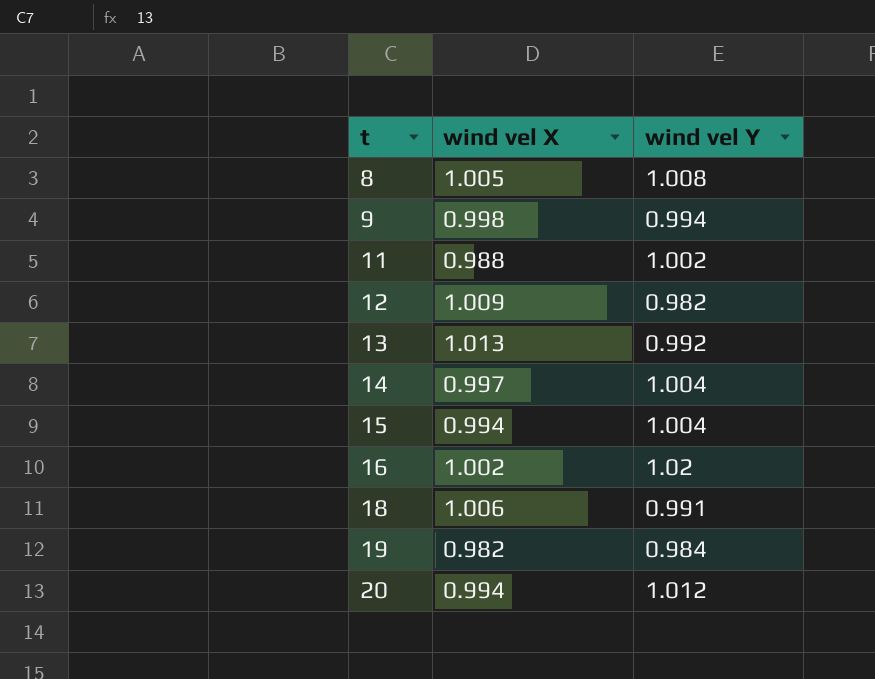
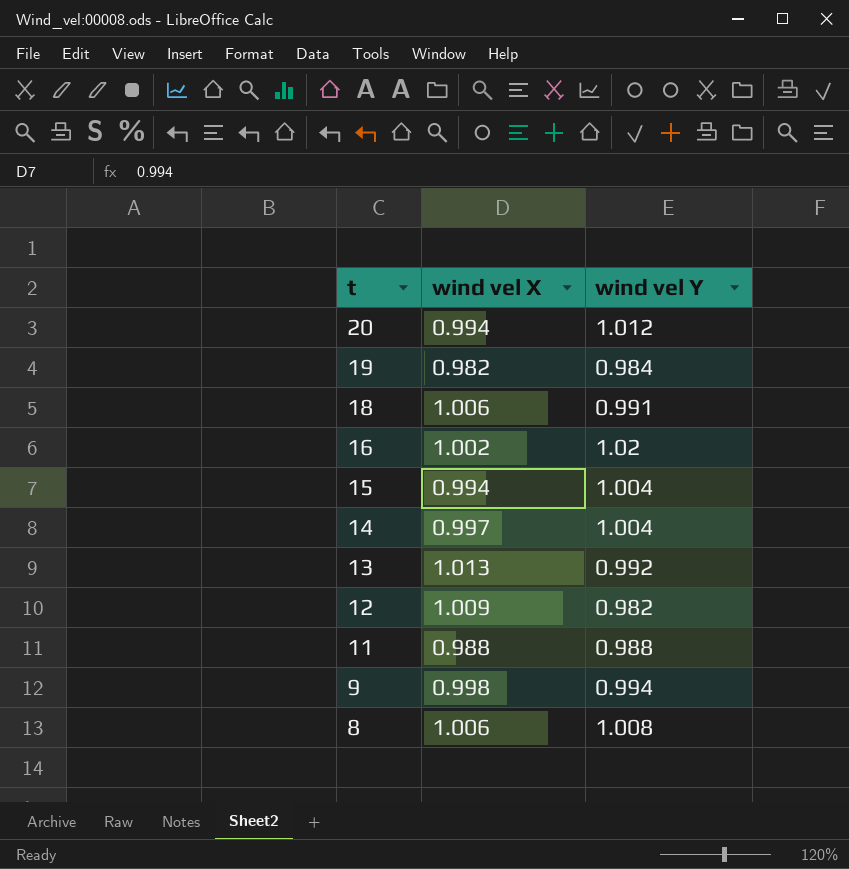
row order: t ascending -> t descending
11 | wind vel Y: 1.002 -> 0.988
8 | wind vel X: 1.005 -> 1.006

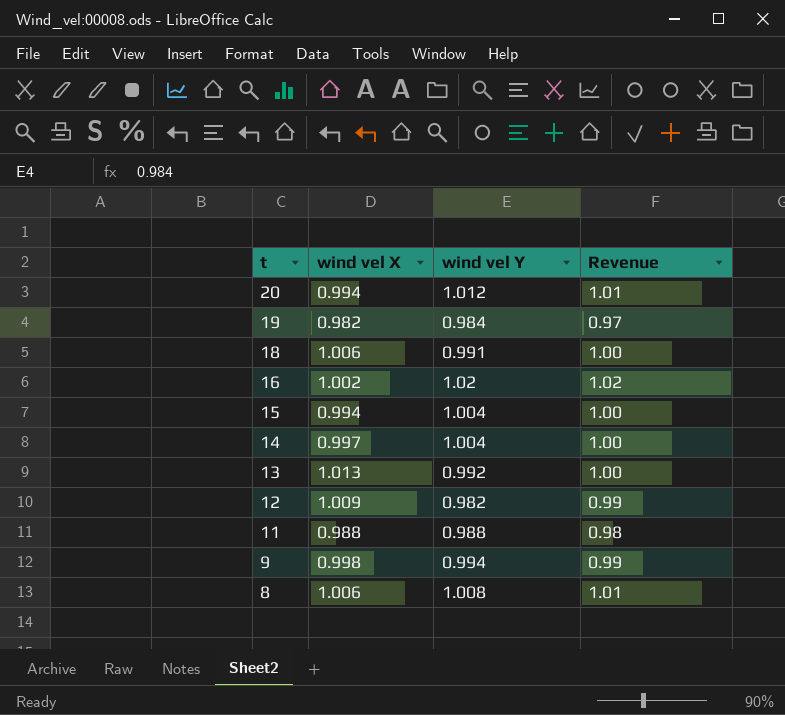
column Revenue | formula: none -> [wind vel X] * [wind vel Y]

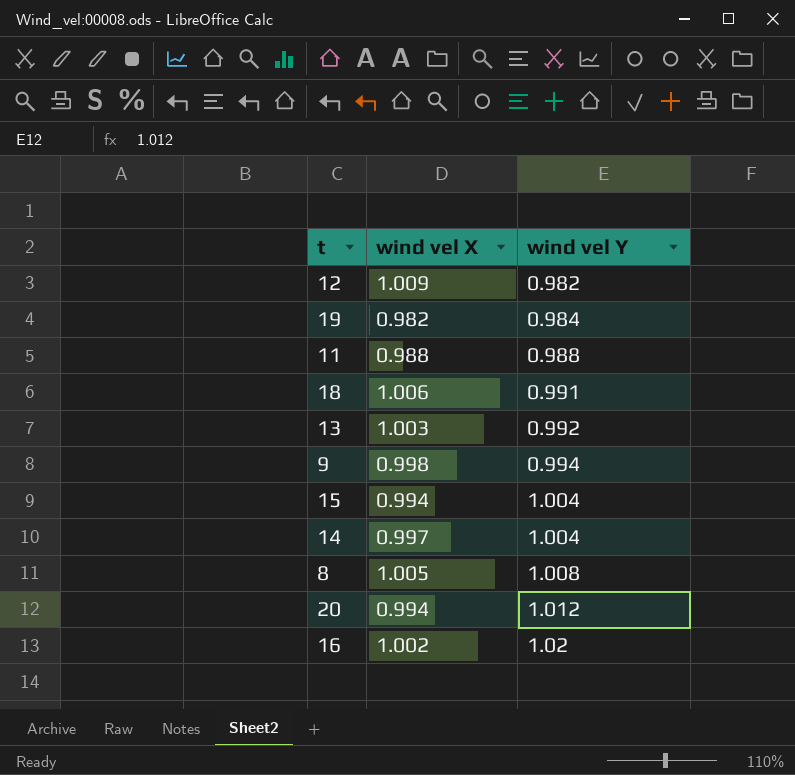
row order: t descending -> wind vel Y ascending
column Revenue | formula: [wind vel X] * [wind vel Y] -> none
13 | wind vel X: 1.013 -> 1.003
8 | wind vel X: 1.006 -> 1.005

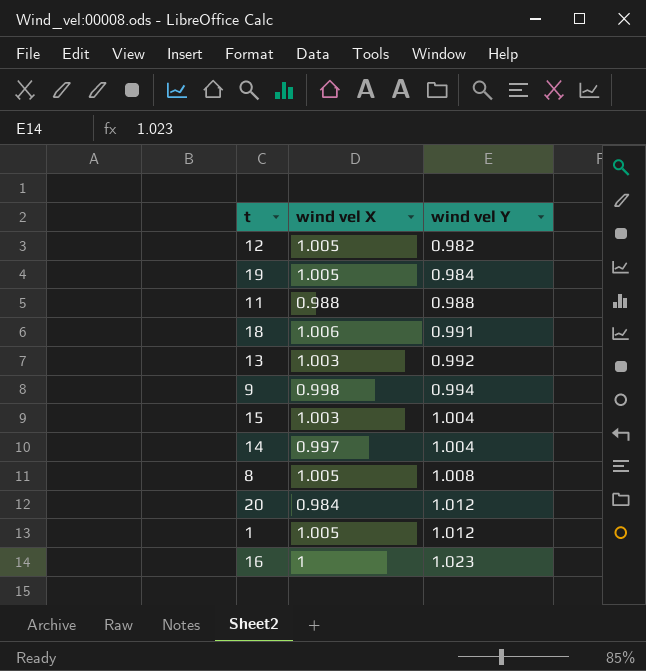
12 | wind vel X: 1.009 -> 1.005
19 | wind vel X: 0.982 -> 1.005
15 | wind vel X: 0.994 -> 1.003
20 | wind vel X: 0.994 -> 0.984
row 1: none -> 1.005 | 1.012
16 | wind vel X: 1.002 -> 1
16 | wind vel Y: 1.02 -> 1.023

